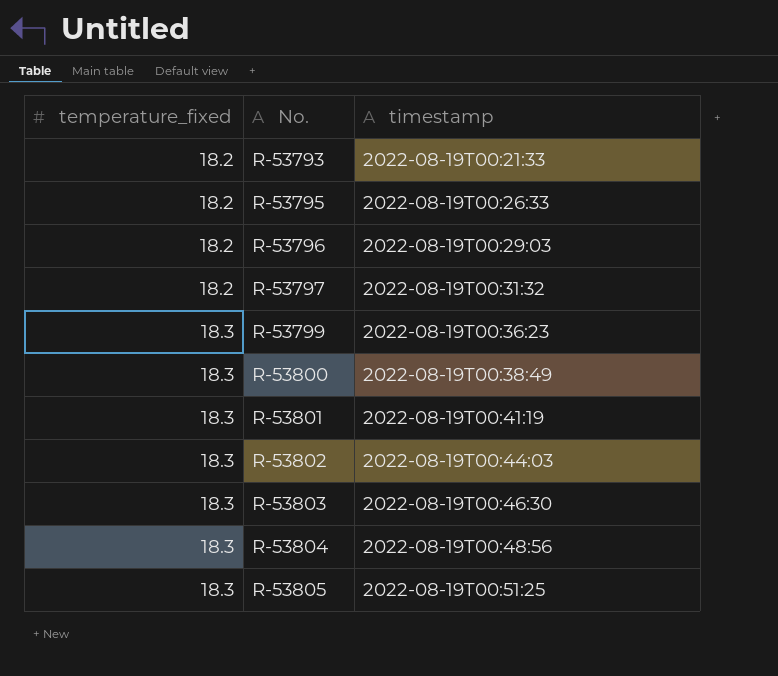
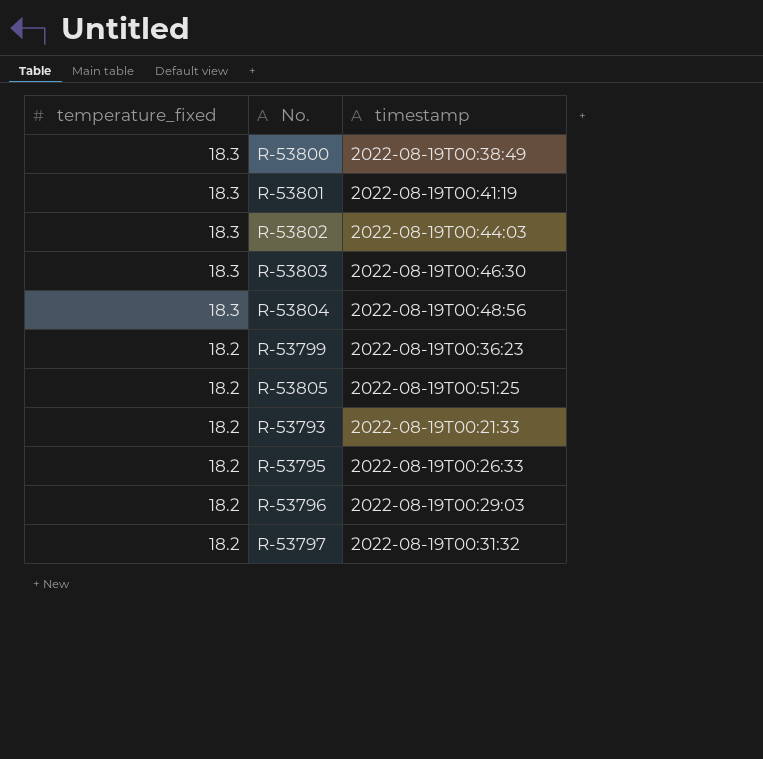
row order: temperature_fixed ascending -> temperature_fixed descending
R-53799 | temperature_fixed: 18.3 -> 18.2
R-53805 | temperature_fixed: 18.3 -> 18.2

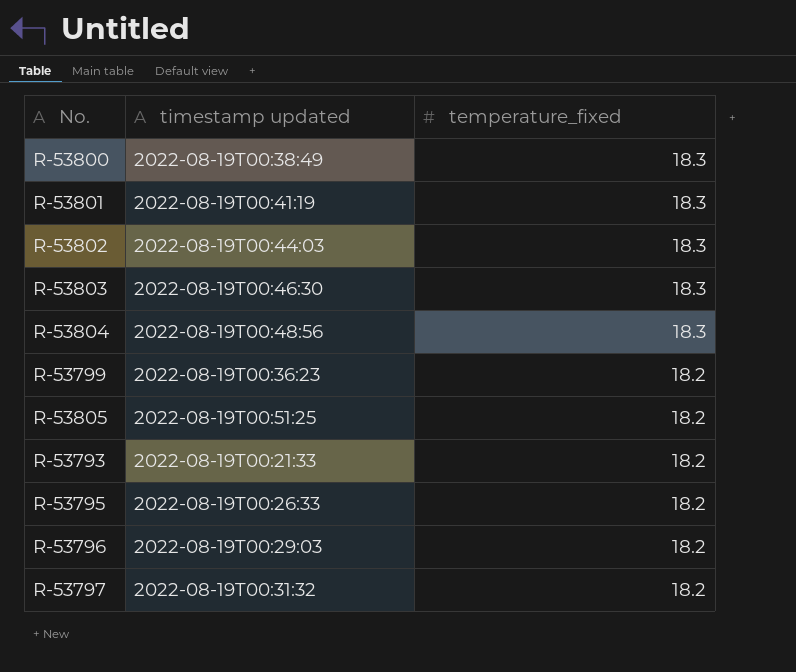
column name: timestamp -> timestamp updated
column temperature_fixed | position: 1 -> 3

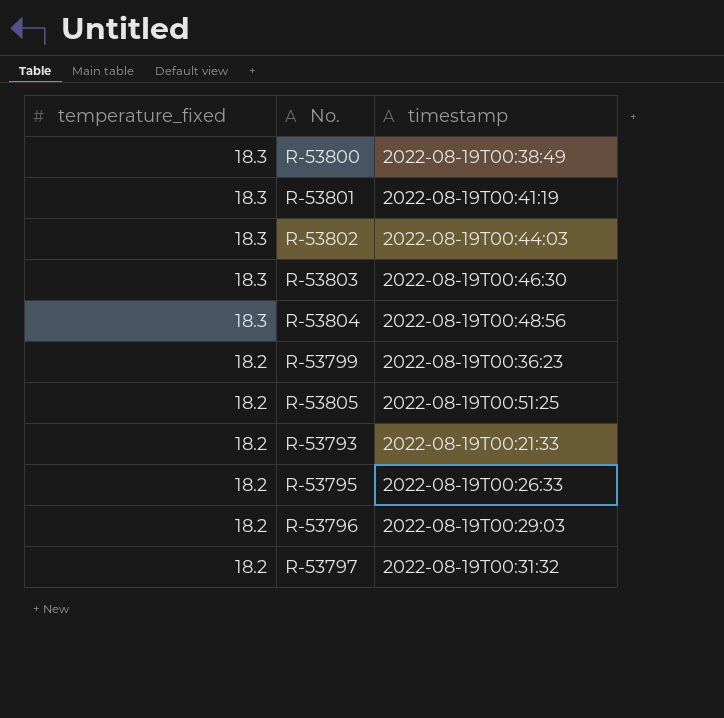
column temperature_fixed | position: 3 -> 1
column name: timestamp updated -> timestamp

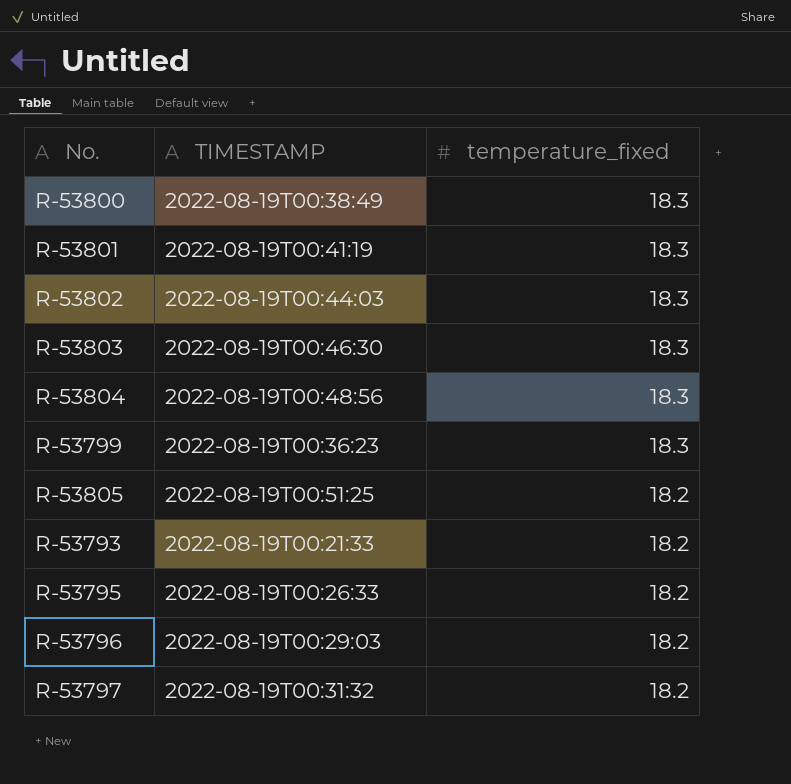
column name: timestamp -> TIMESTAMP
column temperature_fixed | position: 1 -> 3
R-53799 | temperature_fixed: 18.2 -> 18.3

